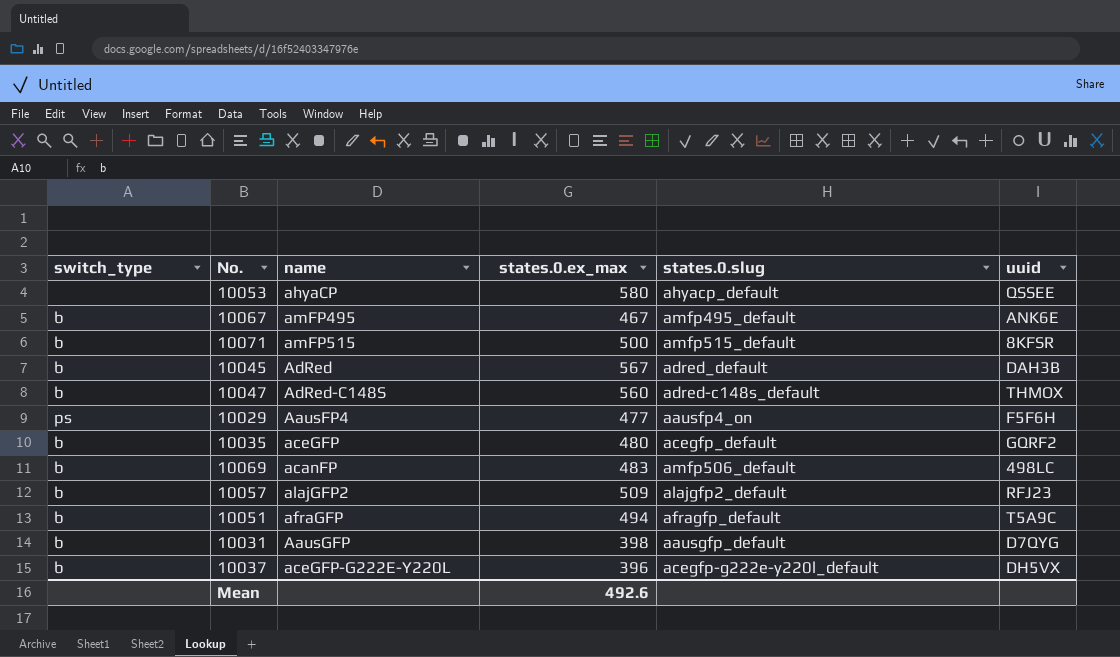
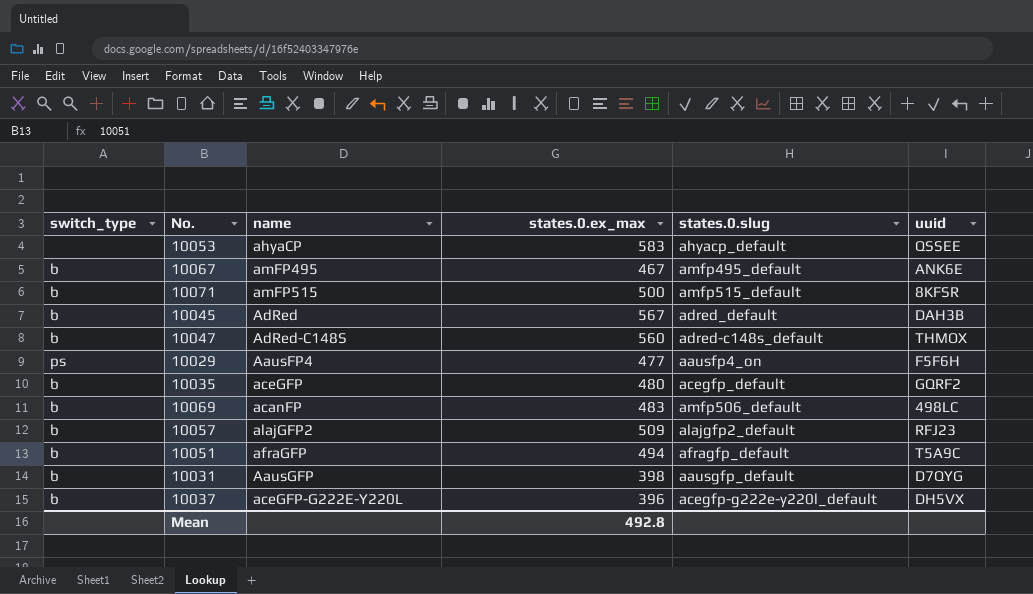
10053 | states.0.ex_max: 580 -> 583
Mean | states.0.ex_max: 492.6 -> 492.8

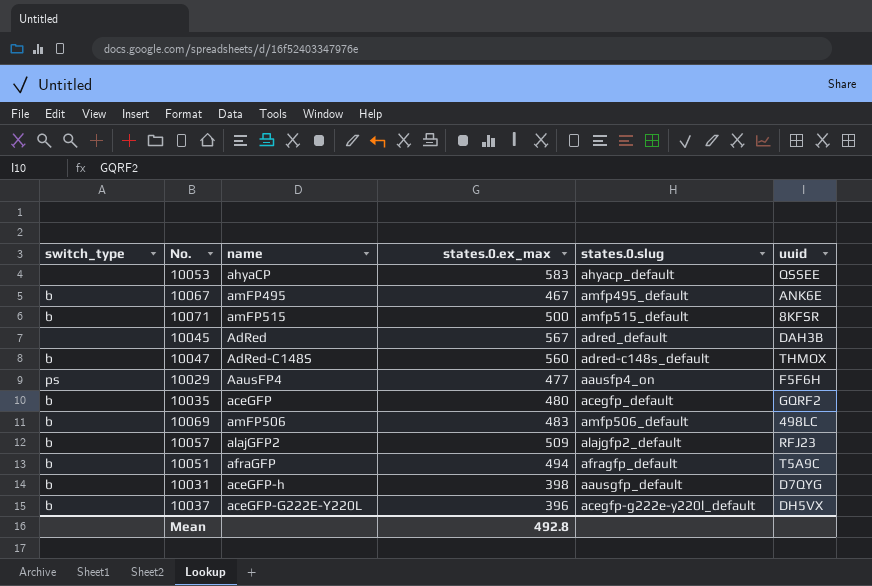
10045 | switch_type: b -> none
10069 | name: acanFP -> amFP506
10031 | name: AausGFP -> aceGFP-h

